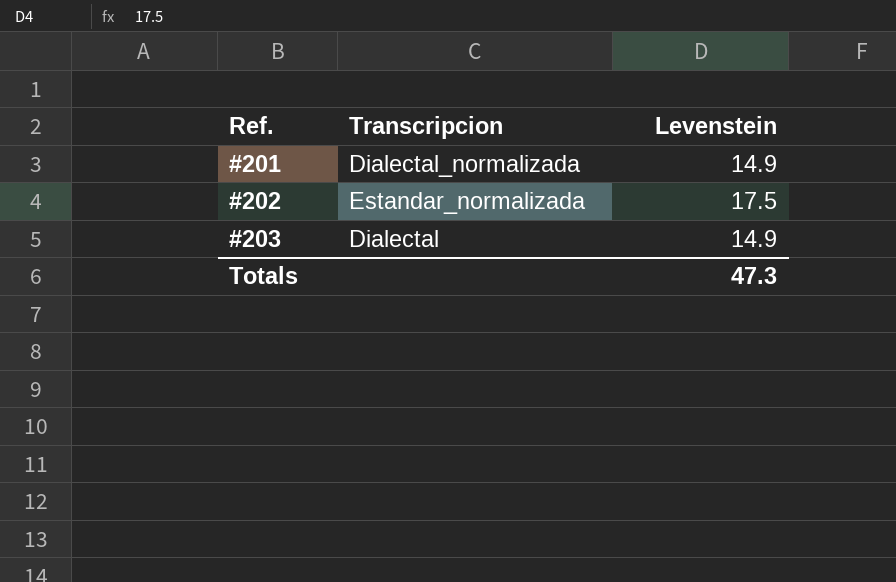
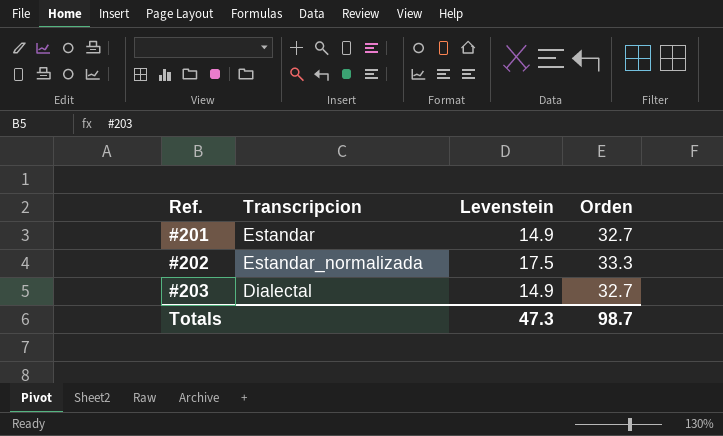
column Orden | position: none -> 4
#201 | Transcripcion: Dialectal_normalizada -> Estandar

